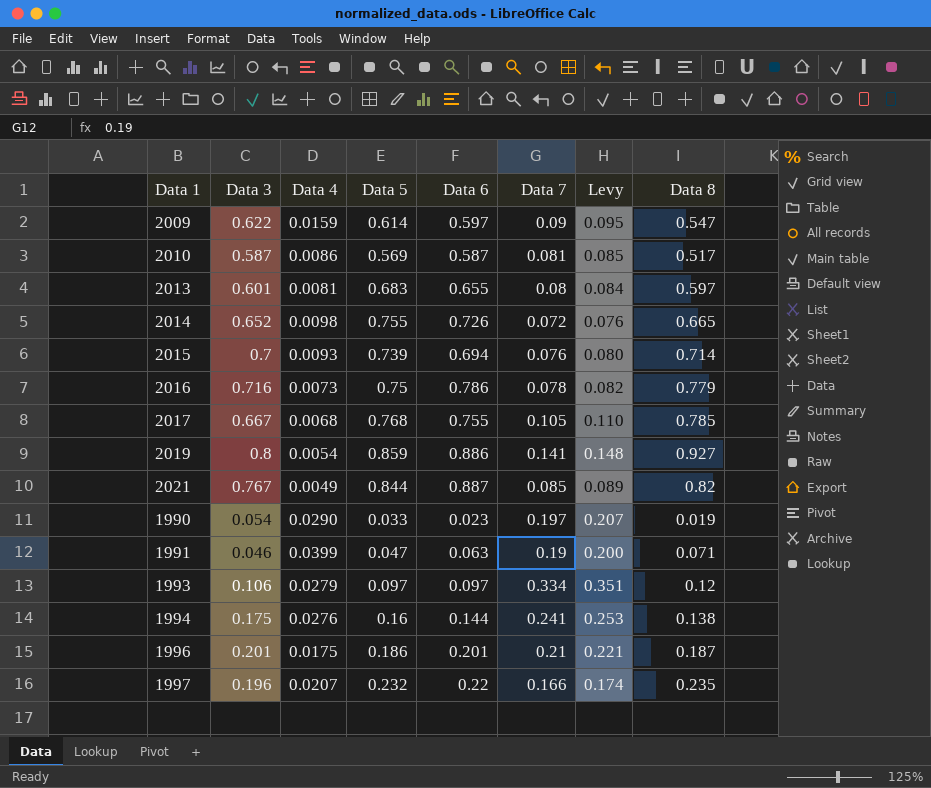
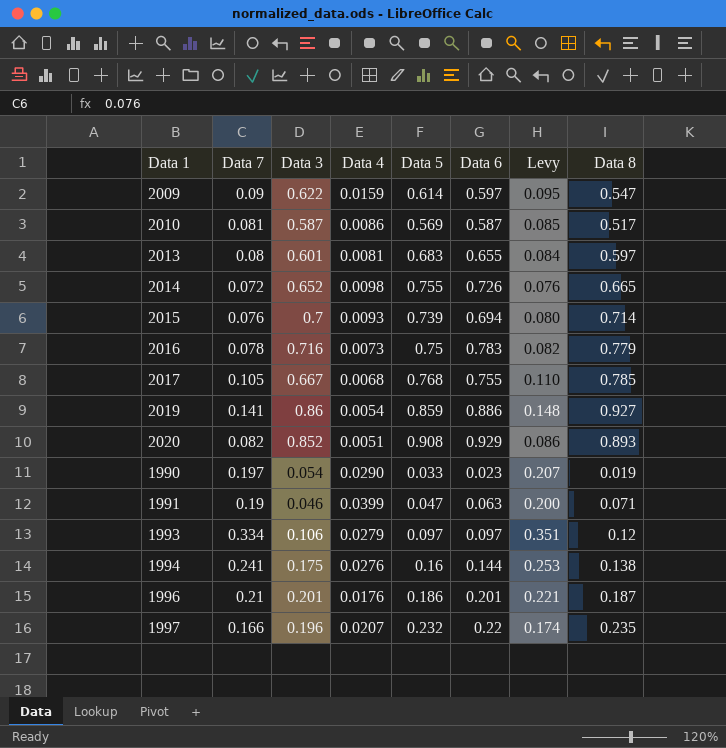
column Data 7 | position: 6 -> 2
row 2021: 0.767 | 0.0049 | 0.844 | 0.887 | 0.085 | 0.089 | 0.82 -> none
2016 | Data 6: 0.786 -> 0.783
2019 | Data 3: 0.8 -> 0.86
row 2020: none -> 0.082 | 0.852 | 0.0051 | 0.908 | 0.929 | 0.086 | 0.893
1996 | Data 4: 0.0175 -> 0.0176

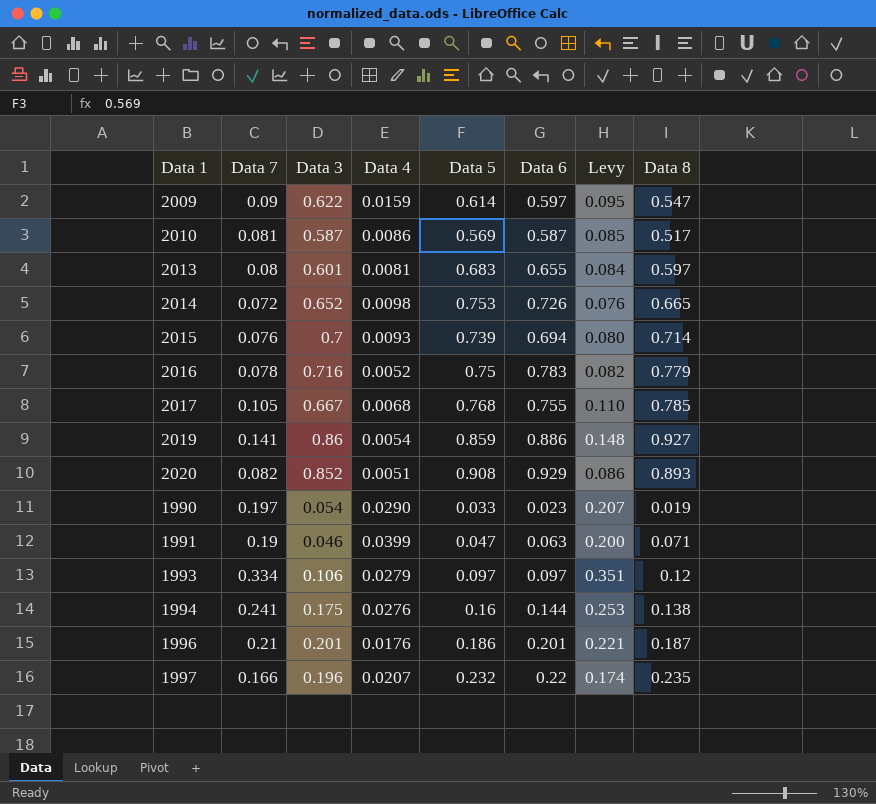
2014 | Data 5: 0.755 -> 0.753
2016 | Data 4: 0.0073 -> 0.0052

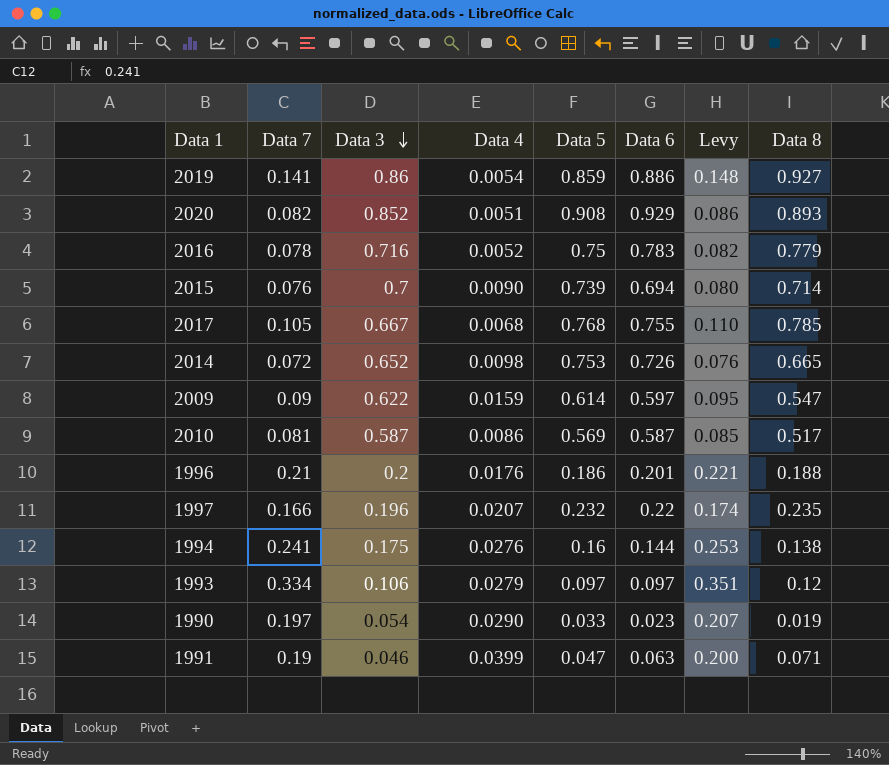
row order: none -> Data 3 descending
row 2013: 0.08 | 0.601 | 0.0081 | 0.683 | 0.655 | 0.084 | 0.597 -> none
2015 | Data 4: 0.0093 -> 0.0090
1996 | Data 3: 0.201 -> 0.2
1996 | Data 8: 0.187 -> 0.188

